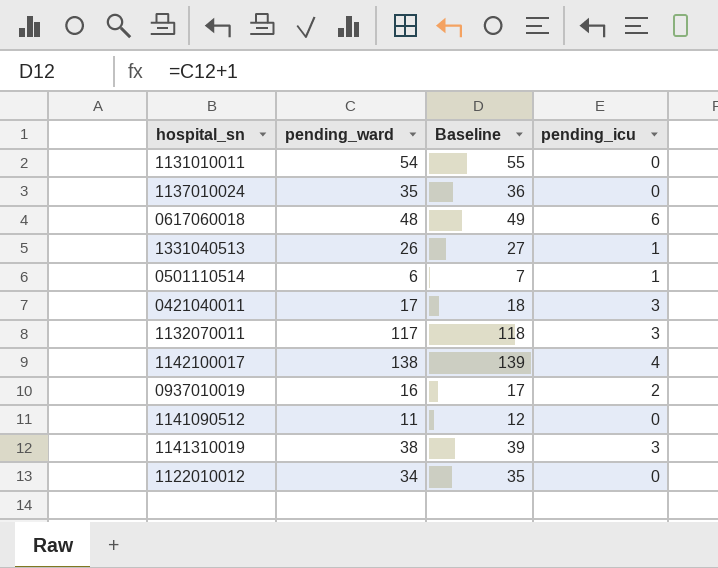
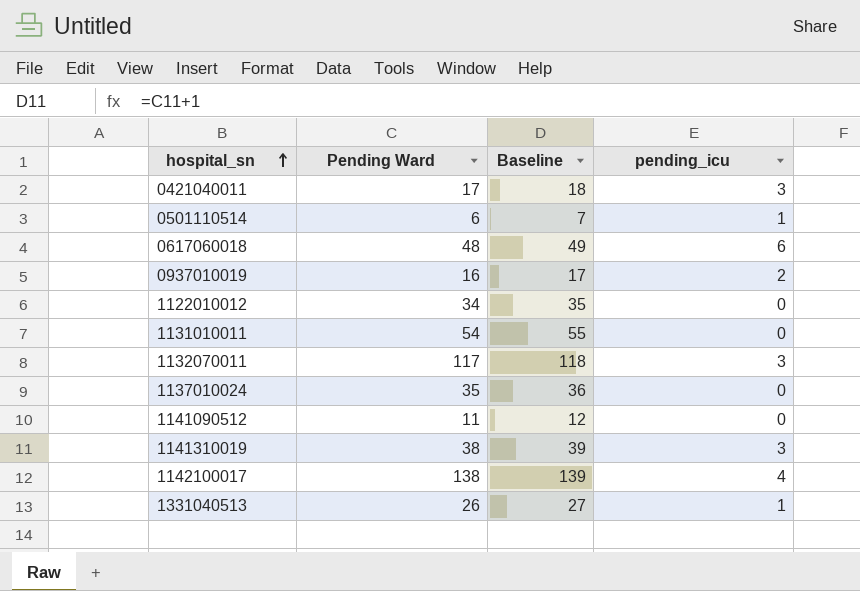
row order: none -> hospital_sn ascending
column name: pending_ward -> Pending Ward

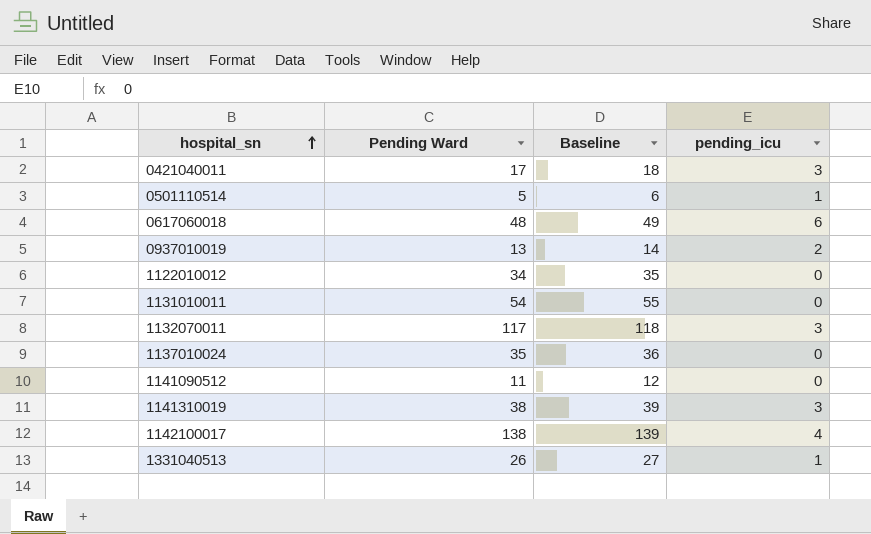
0501110514 | Pending Ward: 6 -> 5
0501110514 | Baseline: 7 -> 6
0937010019 | Pending Ward: 16 -> 13
0937010019 | Baseline: 17 -> 14

